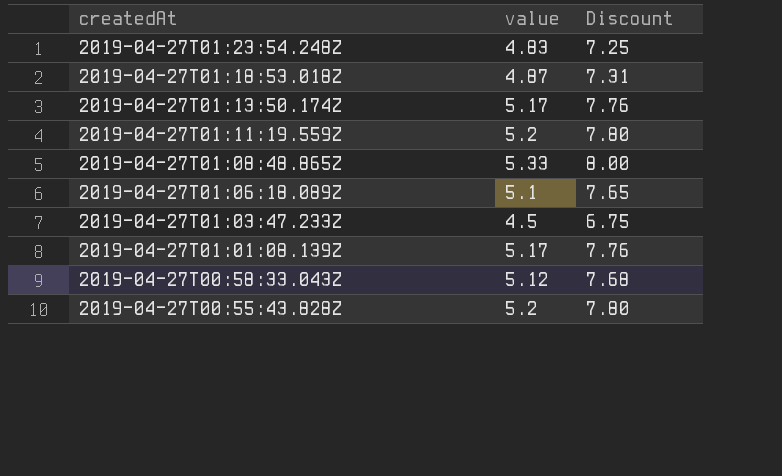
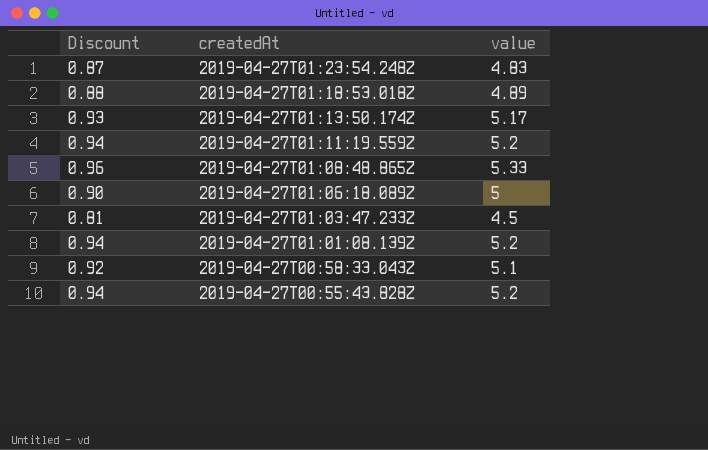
column Discount | formula: [value] * 1.5 -> [value] * 0.18
column Discount | position: 3 -> 1
2019-04-27T01:18:53.018Z | value: 4.87 -> 4.89
2019-04-27T01:06:18.089Z | value: 5.1 -> 5
2019-04-27T01:01:08.139Z | value: 5.17 -> 5.2
2019-04-27T00:58:33.043Z | value: 5.12 -> 5.1

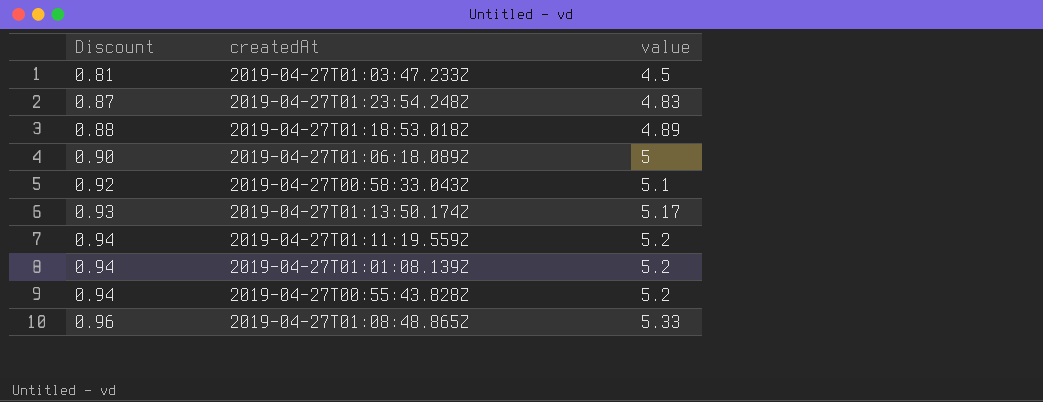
row order: createdAt descending -> Discount ascending

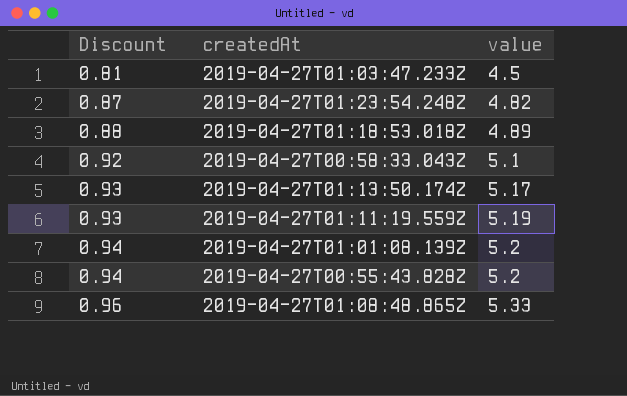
row 2019-04-27T01:06:18.089Z: 0.90 | 5 -> none
2019-04-27T01:23:54.248Z | value: 4.83 -> 4.82
2019-04-27T01:11:19.559Z | Discount: 0.94 -> 0.93
2019-04-27T01:11:19.559Z | value: 5.2 -> 5.19

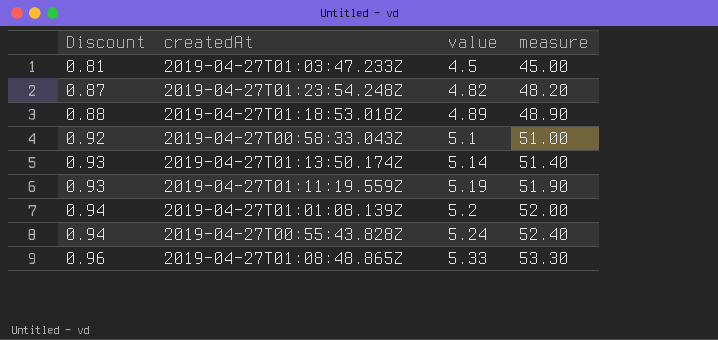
column measure | formula: none -> [value] * 10
2019-04-27T01:13:50.174Z | value: 5.17 -> 5.14
2019-04-27T00:55:43.828Z | value: 5.2 -> 5.24

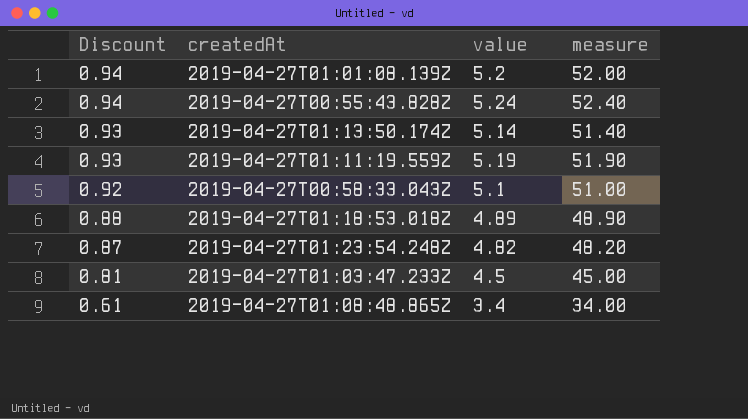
row order: Discount ascending -> Discount descending
2019-04-27T01:08:48.865Z | Discount: 0.96 -> 0.61
2019-04-27T01:08:48.865Z | value: 5.33 -> 3.4
2019-04-27T01:08:48.865Z | measure: 53.30 -> 34.00

